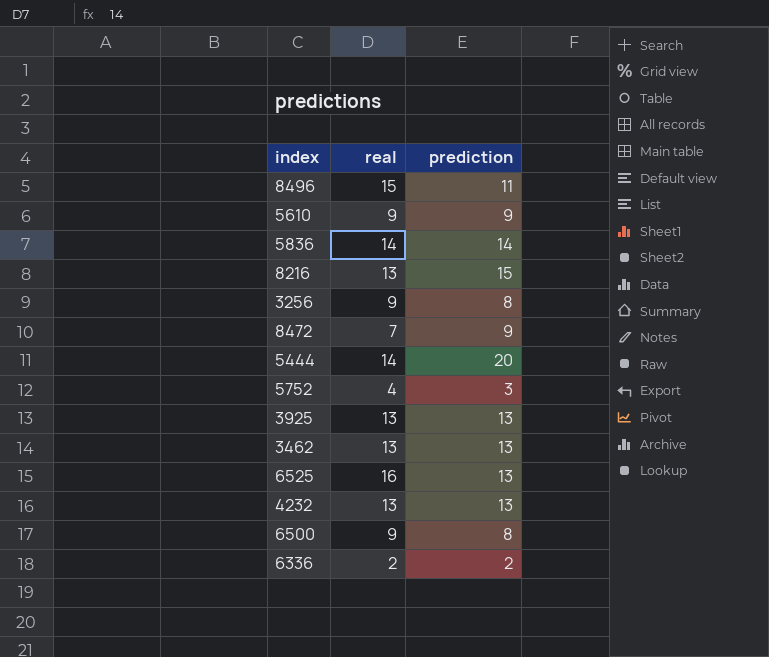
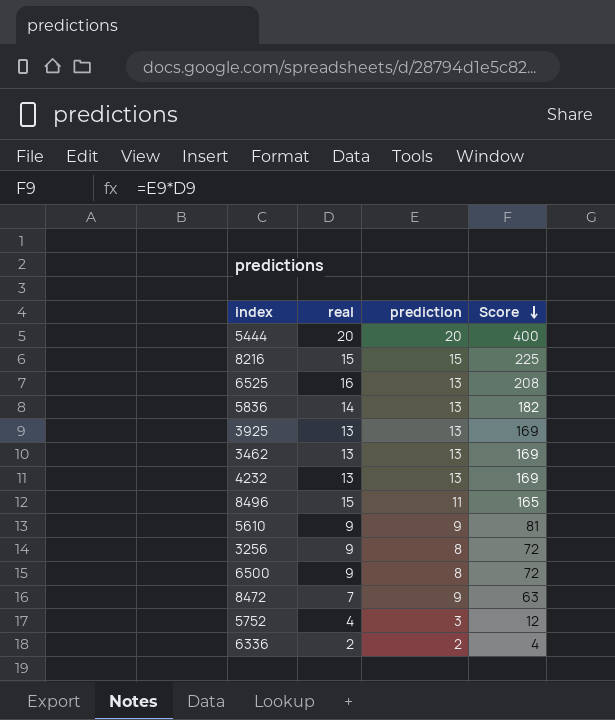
row order: none -> Score descending
column Score | formula: none -> [real] * [prediction]
5444 | real: 14 -> 20
8216 | real: 13 -> 15
5836 | prediction: 14 -> 13

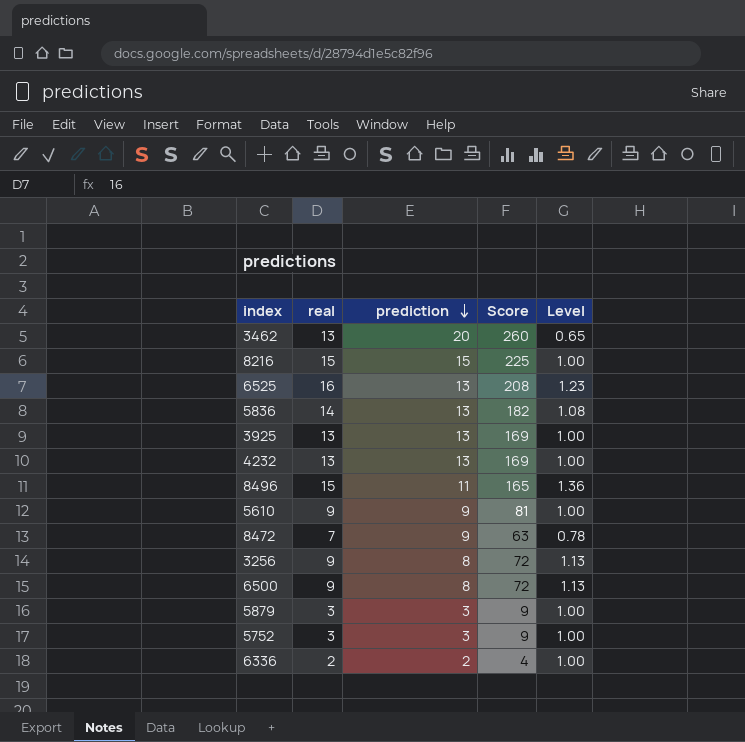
row order: Score descending -> prediction descending
column Level | formula: none -> [real] / [prediction]
row 5444: 20 | 20 | 400 -> none
3462 | prediction: 13 -> 20
3462 | Score: 169 -> 260
row 5879: none -> 3 | 3 | 9 | 1.00
5752 | real: 4 -> 3
5752 | Score: 12 -> 9

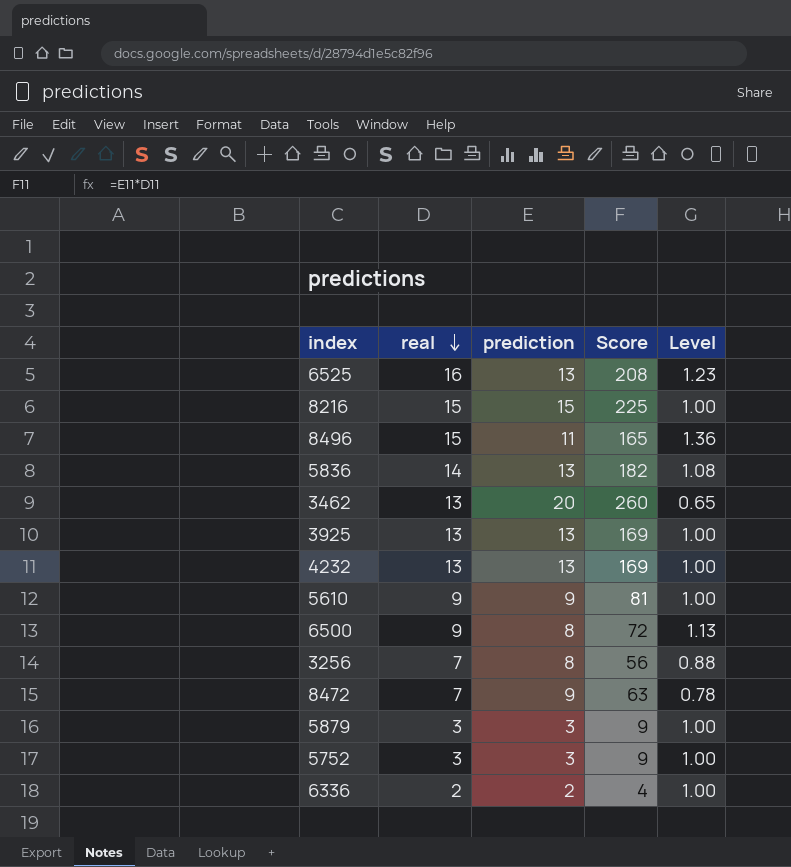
row order: prediction descending -> real descending
3256 | real: 9 -> 7
3256 | Score: 72 -> 56
3256 | Level: 1.13 -> 0.88

